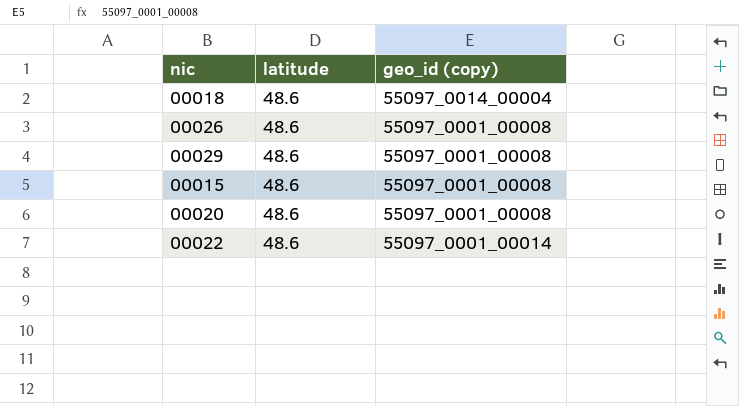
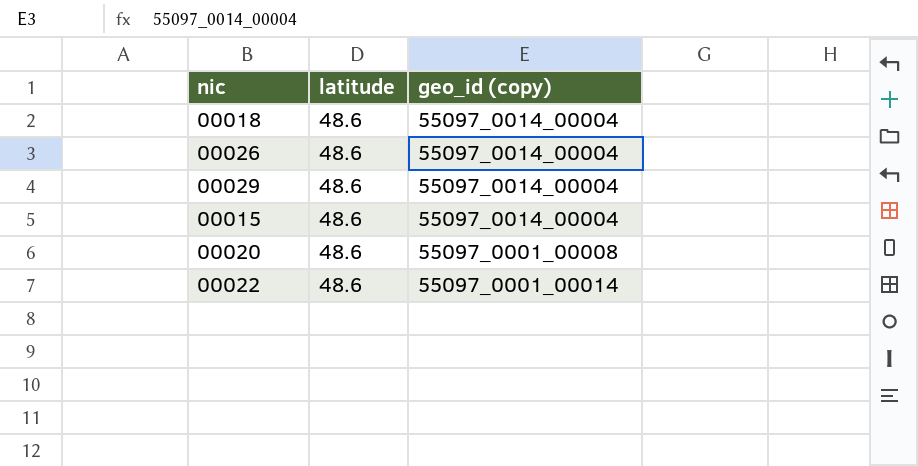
00026 | geo_id (copy): 55097_0001_00008 -> 55097_0014_00004
00029 | geo_id (copy): 55097_0001_00008 -> 55097_0014_00004
00015 | geo_id (copy): 55097_0001_00008 -> 55097_0014_00004

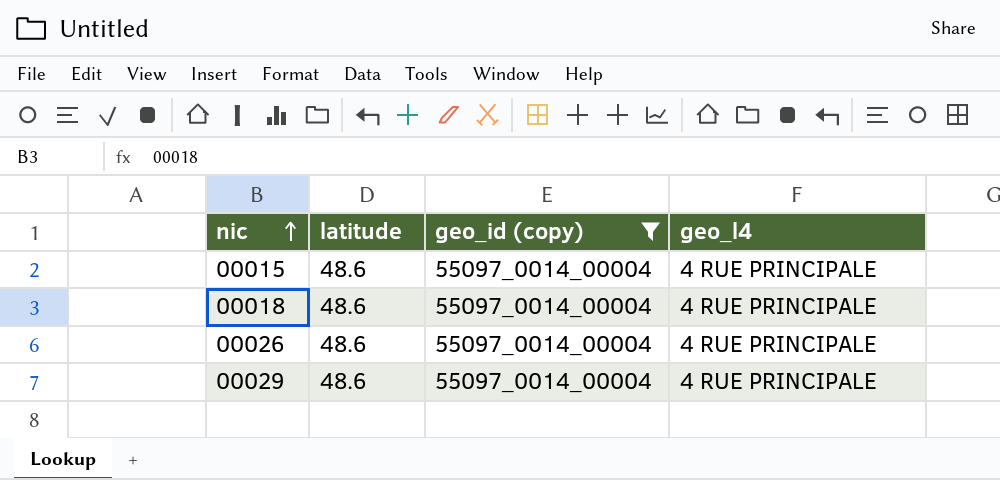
filter: none -> geo_id (copy) = 55097_0014_00004
row order: none -> nic ascending
column geo_l4 | position: none -> 4

